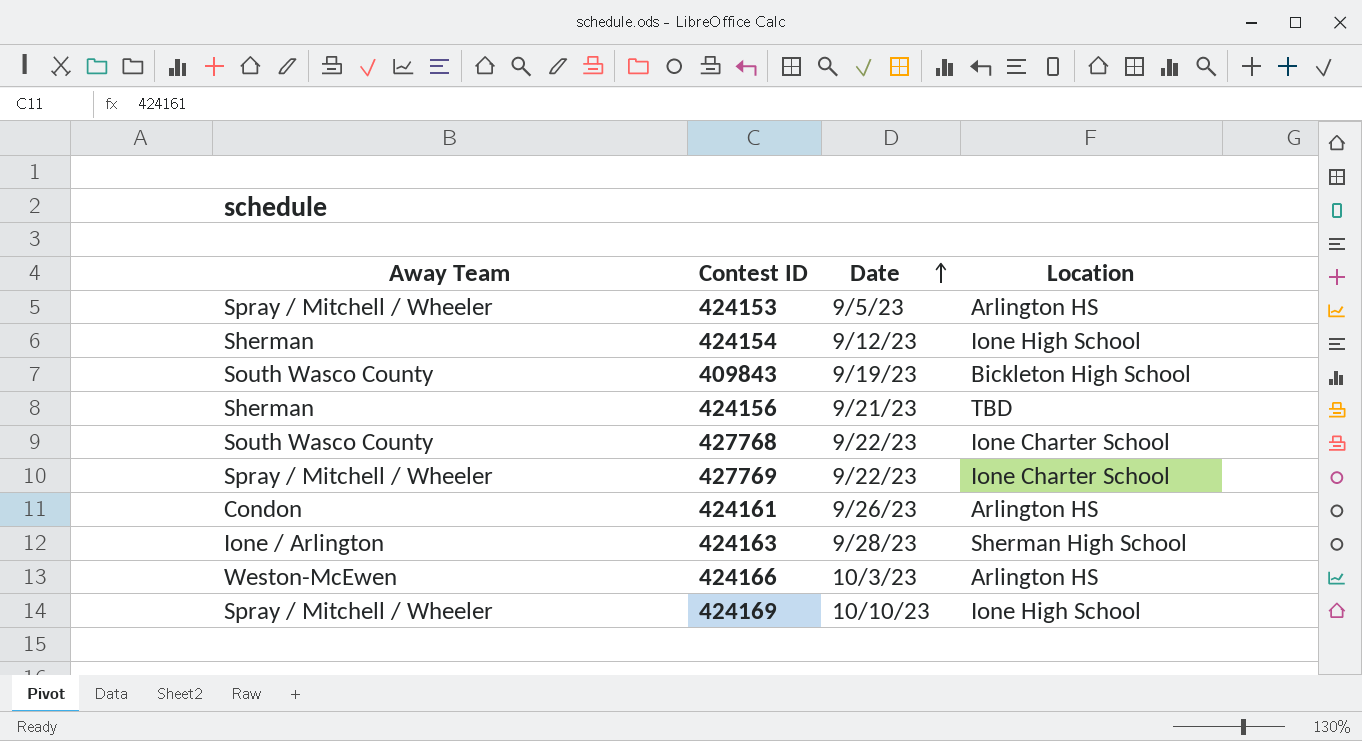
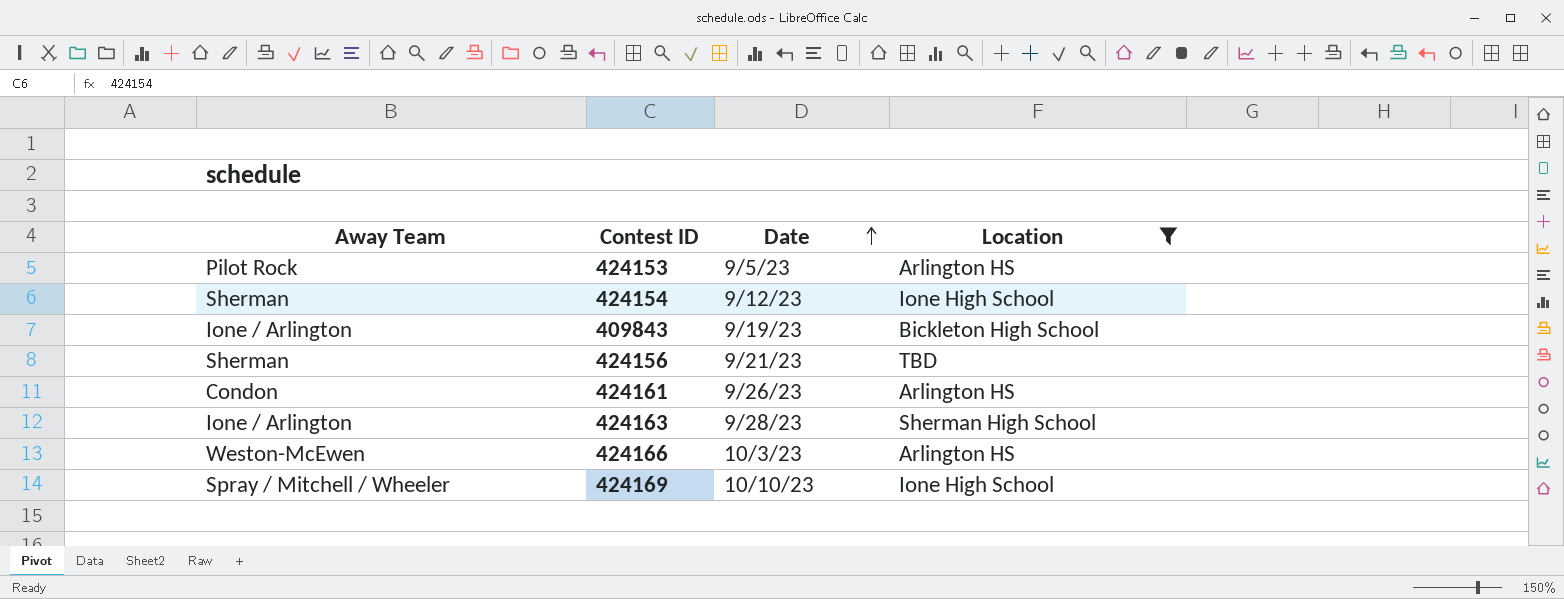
filter: none -> Location != Ione Charter School
424153 | Away Team: Spray / Mitchell / Wheeler -> Pilot Rock
409843 | Away Team: South Wasco County -> Ione / Arlington

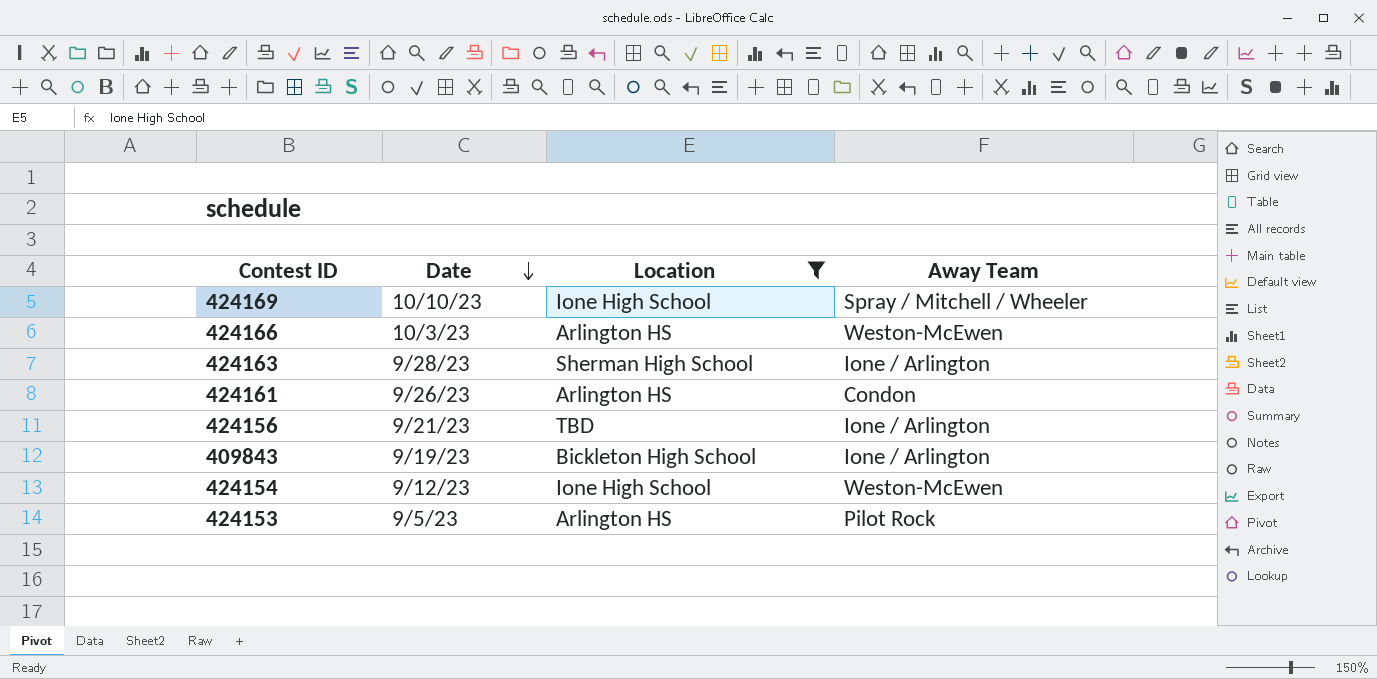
row order: Date ascending -> Date descending
column Away Team | position: 1 -> 4
424156 | Away Team: Sherman -> Ione / Arlington
424154 | Away Team: Sherman -> Weston-McEwen

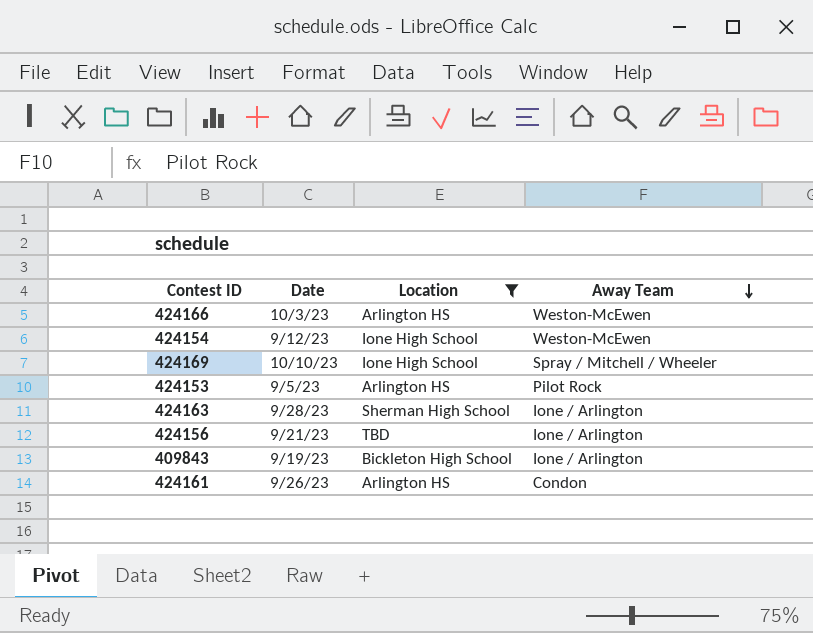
row order: Date descending -> Away Team descending

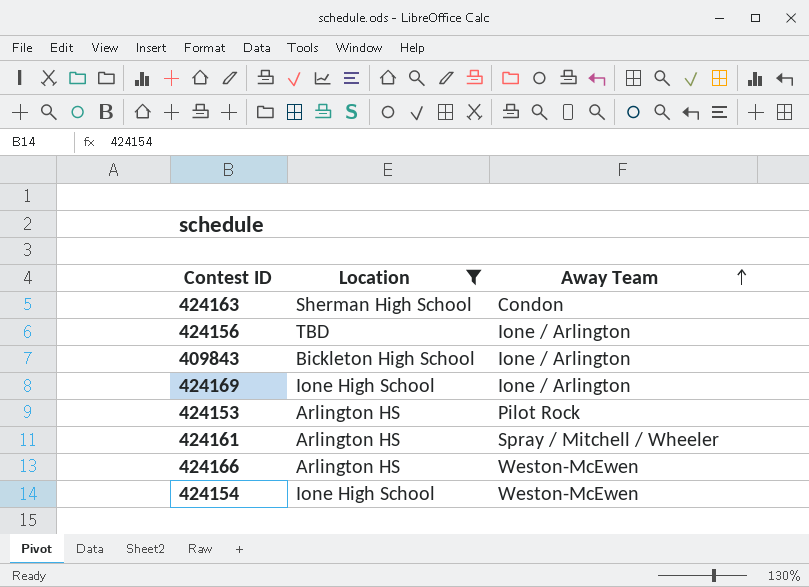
row order: Away Team descending -> Away Team ascending
column Date | position: 2 -> none
424163 | Away Team: Ione / Arlington -> Condon
424169 | Away Team: Spray / Mitchell / Wheeler -> Ione / Arlington
424161 | Away Team: Condon -> Spray / Mitchell / Wheeler

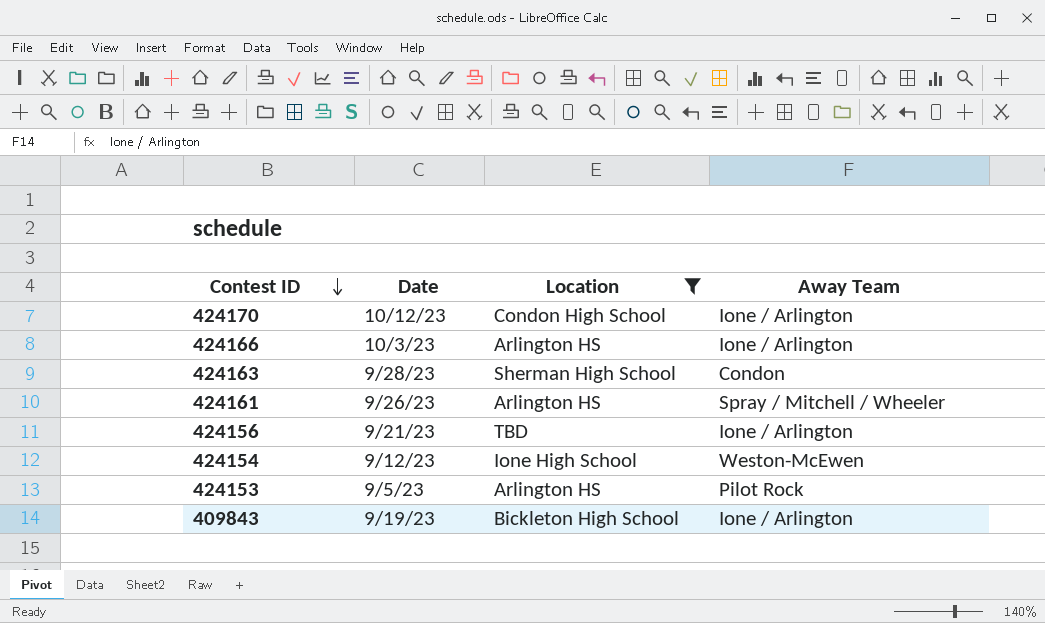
row order: Away Team ascending -> Contest ID descending
column Date | position: none -> 2
row 424169: Ione High School | Ione / Arlington -> none
row 424170: none -> 10/12/23 | Condon High School | Ione / Arlington
424166 | Away Team: Weston-McEwen -> Ione / Arlington

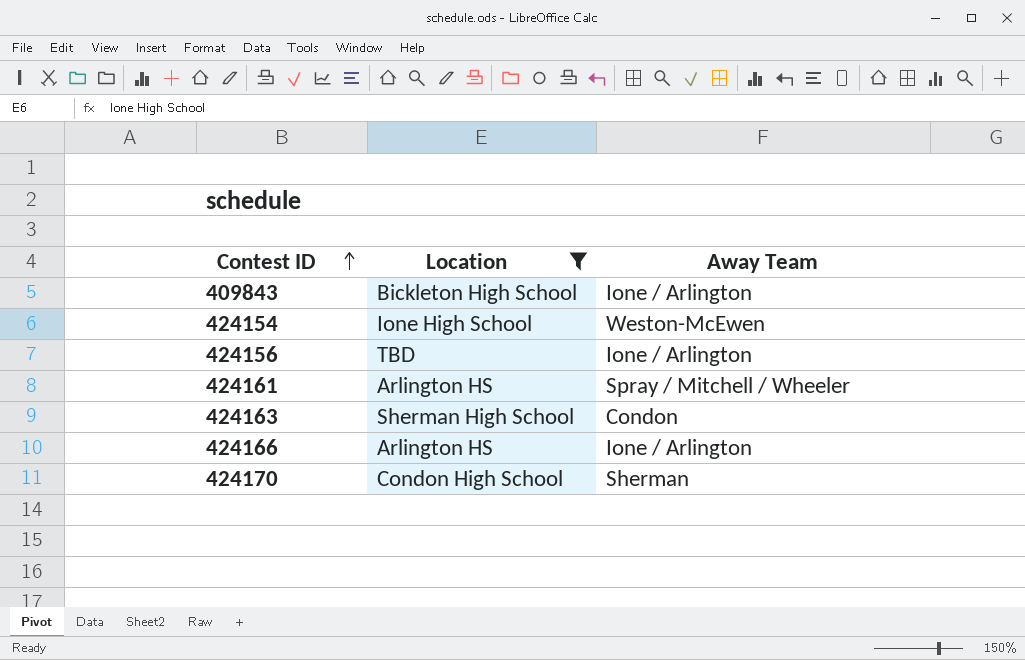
row order: Contest ID descending -> Contest ID ascending
column Date | position: 2 -> none
row 424153: 9/5/23 | Arlington HS | Pilot Rock -> none
424170 | Away Team: Ione / Arlington -> Sherman

